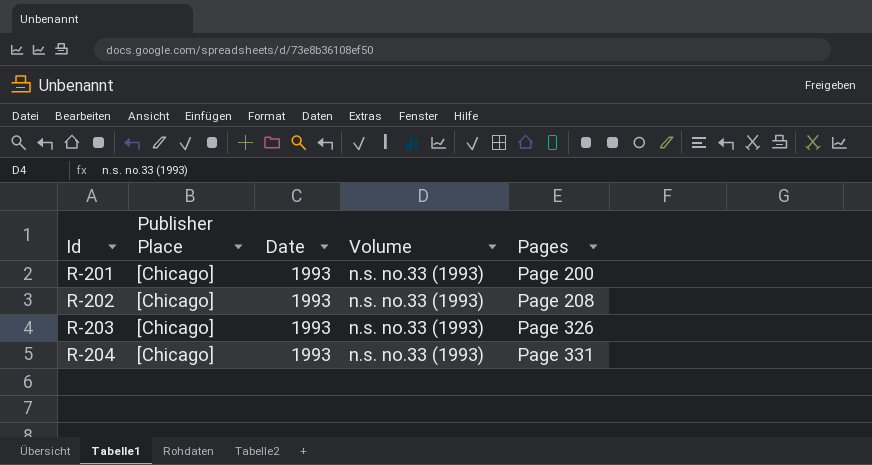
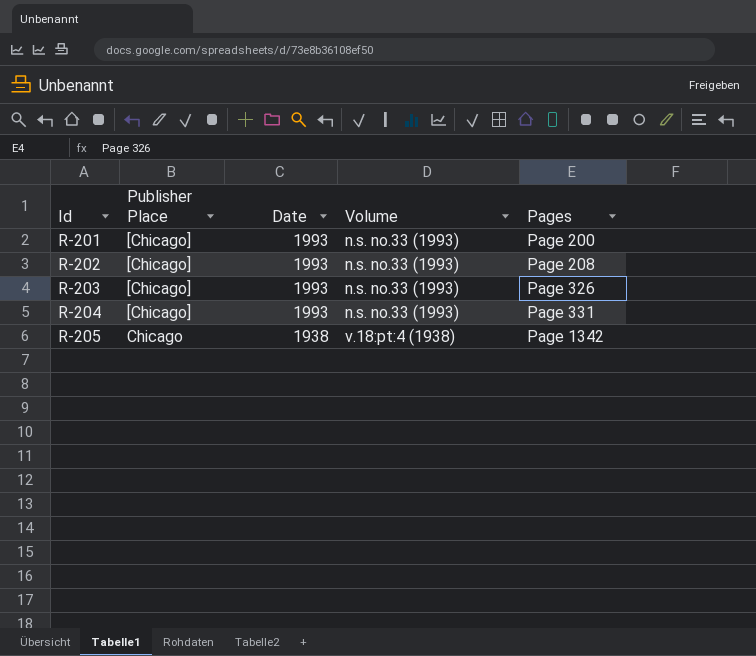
row R-205: none -> Chicago | 1938 | v.18:pt:4 (1938) | Page 1342

